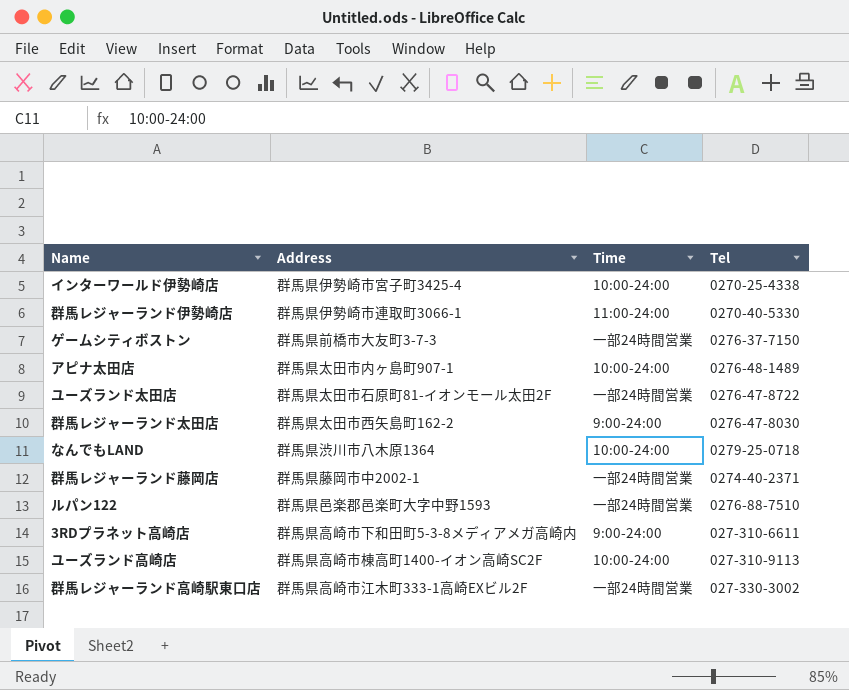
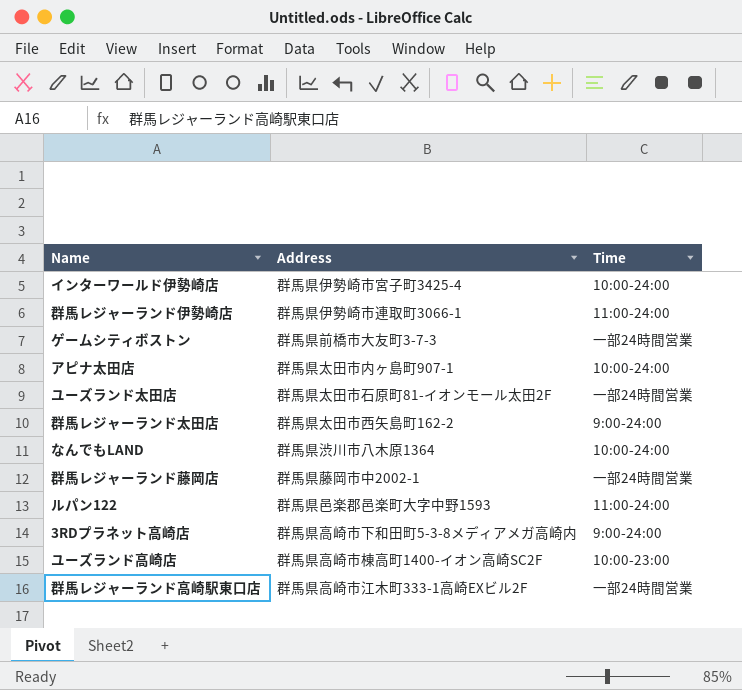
column Tel | position: 4 -> none
ルパン122 | Time: 一部24時間営業 -> 11:00-24:00
ユーズランド高崎店 | Time: 10:00-24:00 -> 10:00-23:00

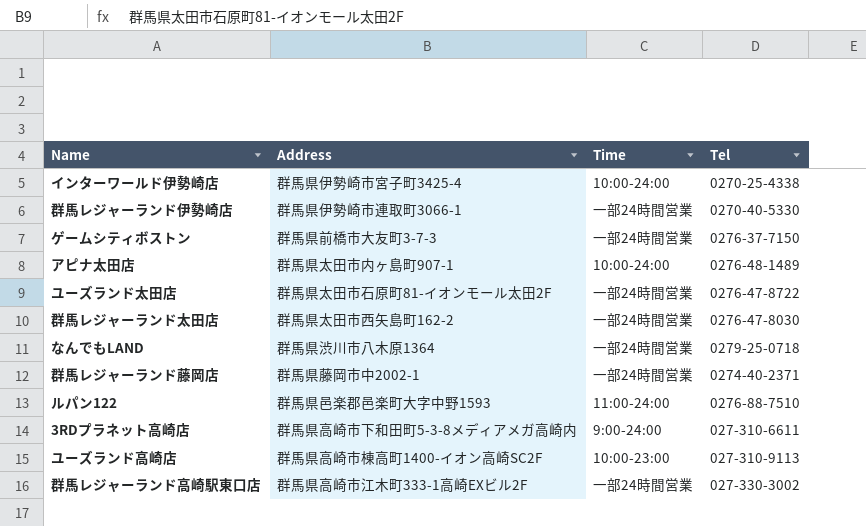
column Tel | position: none -> 4
群馬レジャーランド伊勢崎店 | Time: 11:00-24:00 -> 一部24時間営業
群馬レジャーランド太田店 | Time: 9:00-24:00 -> 一部24時間営業
なんでもLAND | Time: 10:00-24:00 -> 一部24時間営業

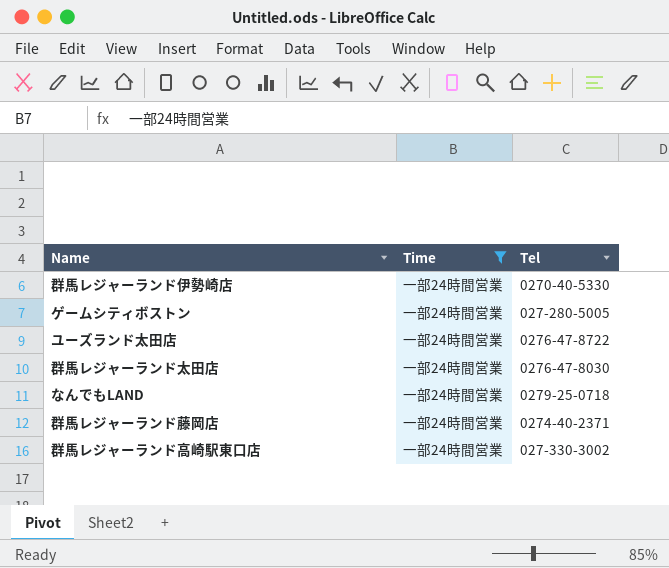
filter: none -> Time = 一部24時間営業
column Address | position: 2 -> none
ゲームシティボストン | Tel: 0276-37-7150 -> 027-280-5005

